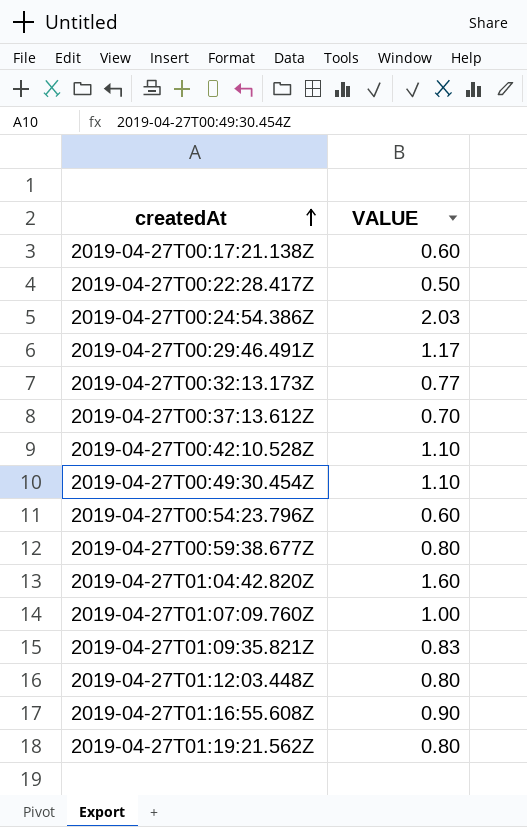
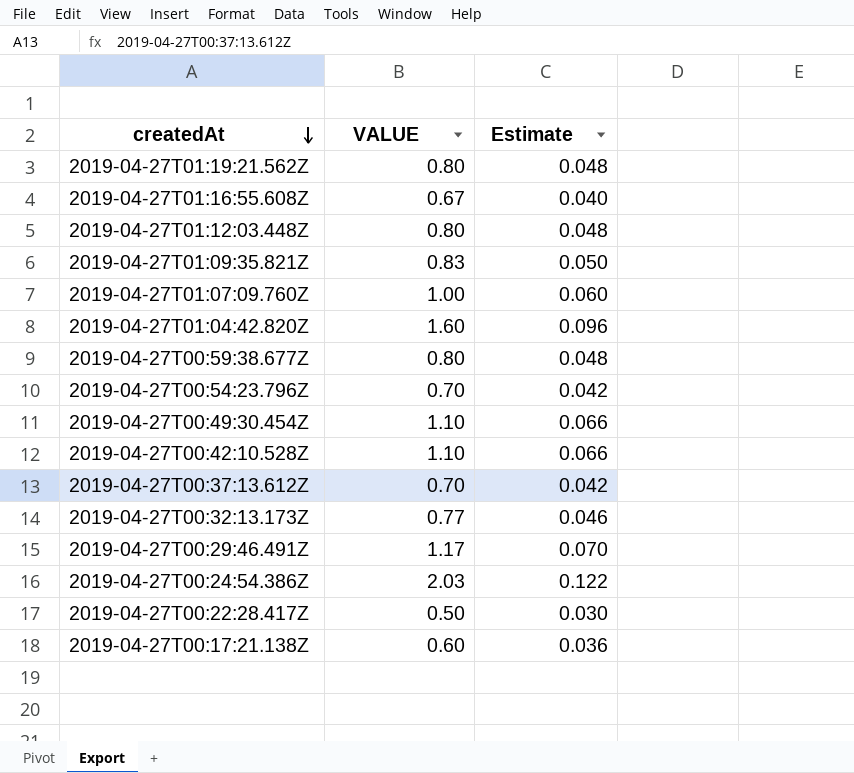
row order: createdAt ascending -> createdAt descending
column Estimate | formula: none -> [VALUE] * 0.06
2019-04-27T01:16:55.608Z | VALUE: 0.90 -> 0.67
2019-04-27T00:54:23.796Z | VALUE: 0.60 -> 0.70

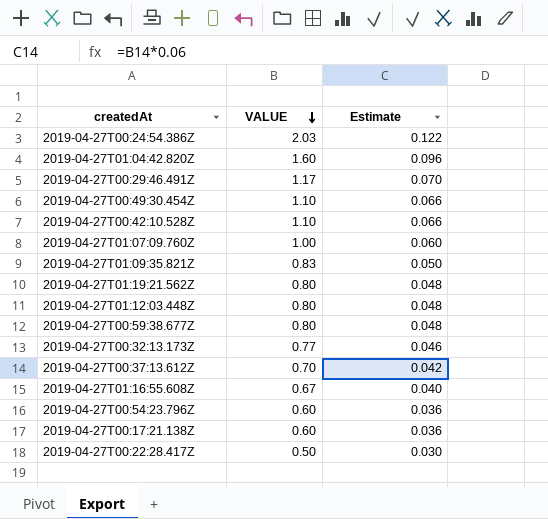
row order: createdAt descending -> VALUE descending
2019-04-27T00:54:23.796Z | VALUE: 0.70 -> 0.60
2019-04-27T00:54:23.796Z | Estimate: 0.042 -> 0.036

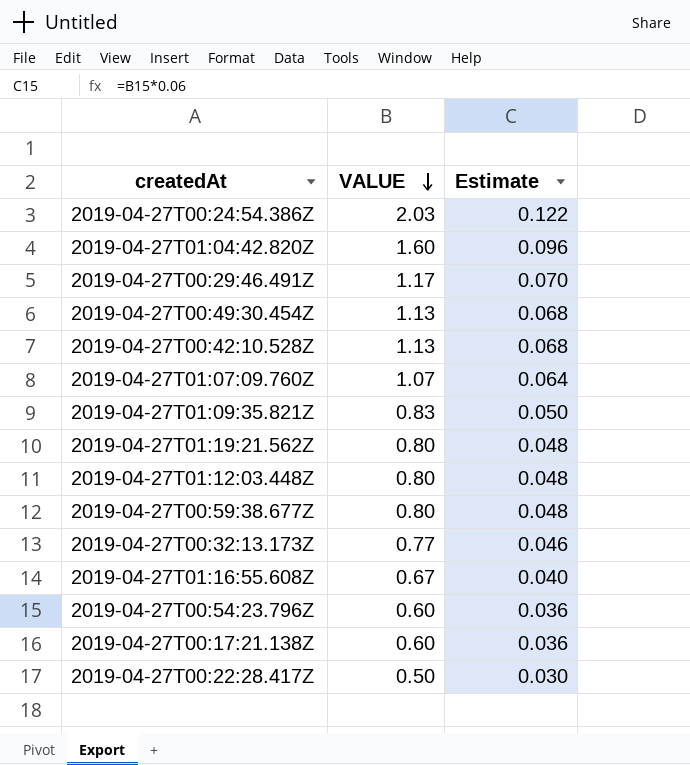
row 2019-04-27T00:37:13.612Z: 0.70 | 0.042 -> none
2019-04-27T00:49:30.454Z | VALUE: 1.10 -> 1.13
2019-04-27T00:49:30.454Z | Estimate: 0.066 -> 0.068
2019-04-27T00:42:10.528Z | VALUE: 1.10 -> 1.13
2019-04-27T00:42:10.528Z | Estimate: 0.066 -> 0.068
2019-04-27T01:07:09.760Z | VALUE: 1.00 -> 1.07
2019-04-27T01:07:09.760Z | Estimate: 0.060 -> 0.064

